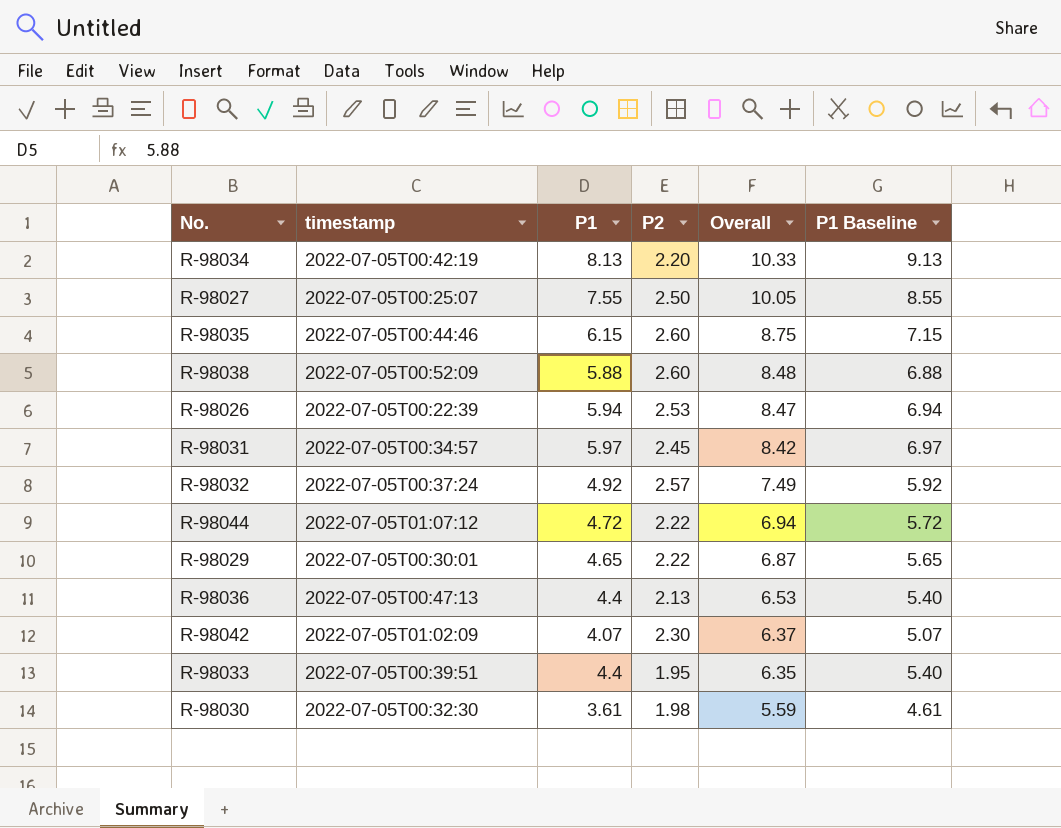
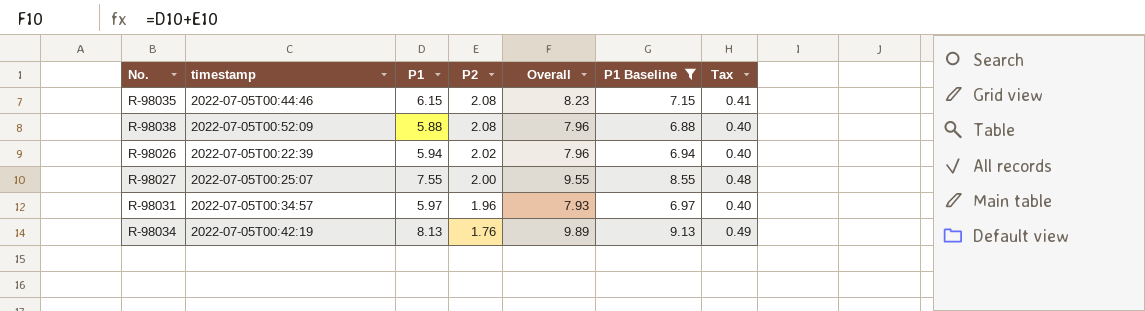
filter: none -> P1 Baseline >= 6.88
row order: Overall descending -> P2 descending
column Tax | formula: none -> [Overall] * 0.05
R-98035 | P2: 2.60 -> 2.08
R-98035 | Overall: 8.75 -> 8.23
R-98038 | P2: 2.60 -> 2.08
R-98038 | Overall: 8.48 -> 7.96
R-98026 | P2: 2.53 -> 2.02
R-98026 | Overall: 8.47 -> 7.96
R-98027 | P2: 2.50 -> 2.00
R-98027 | Overall: 10.05 -> 9.55
R-98031 | P2: 2.45 -> 1.96
R-98031 | Overall: 8.42 -> 7.93
R-98034 | P2: 2.20 -> 1.76
R-98034 | Overall: 10.33 -> 9.89

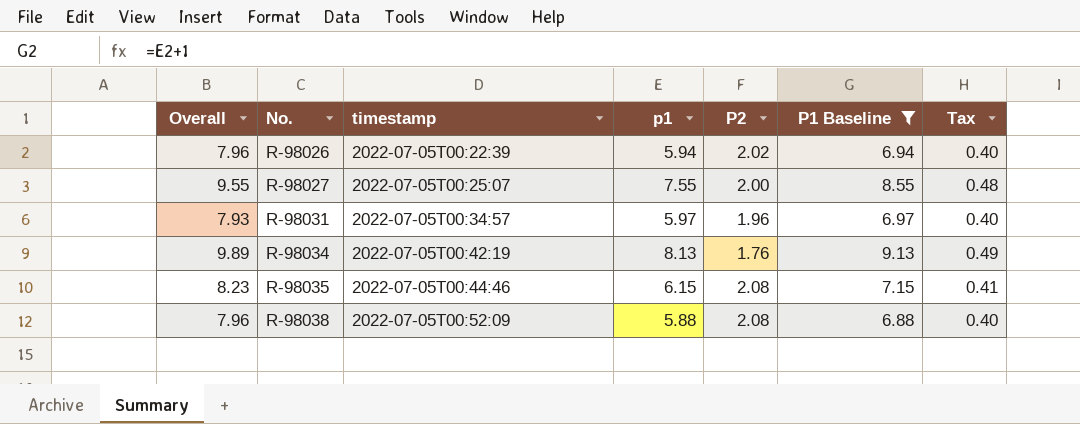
row order: P2 descending -> No. ascending
column Overall | position: 5 -> 1
column name: P1 -> p1

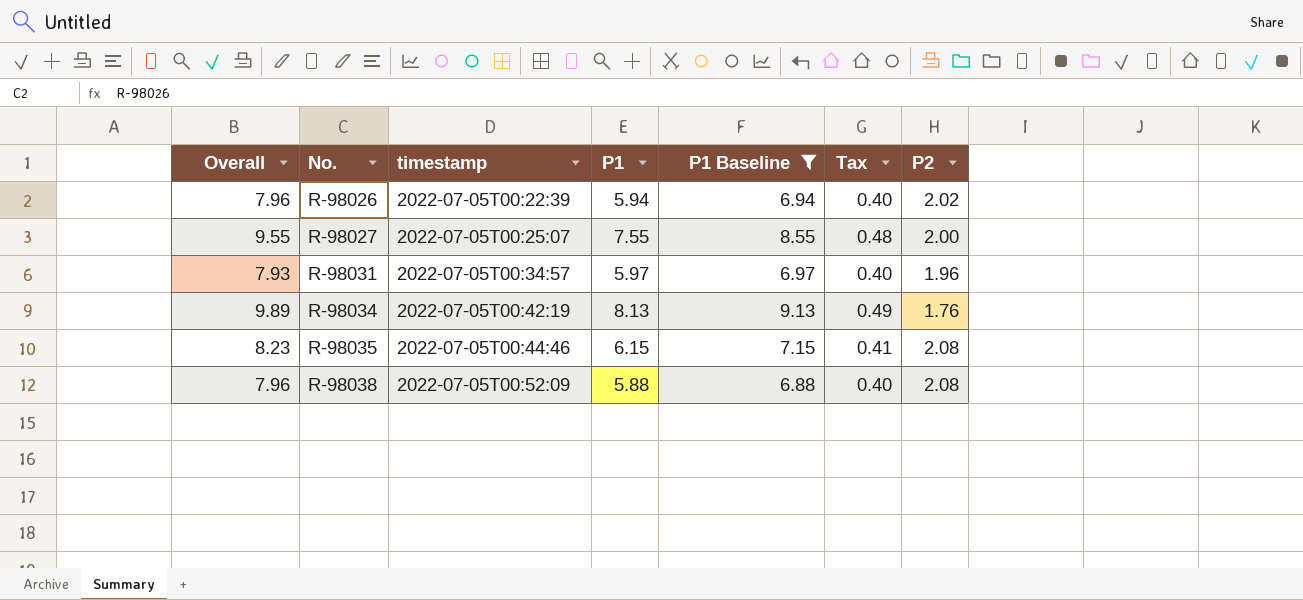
column name: p1 -> P1
column P2 | position: 5 -> 7

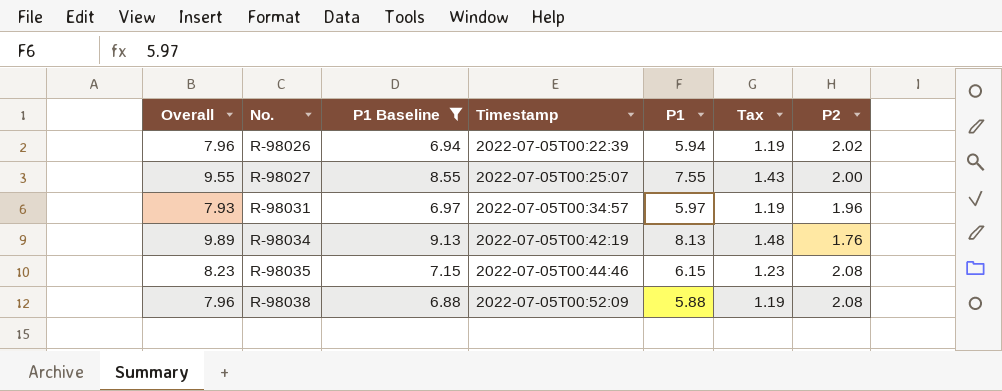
column P1 Baseline | position: 5 -> 3
column name: timestamp -> Timestamp
column Tax | formula: [Overall] * 0.05 -> [Overall] * 0.15

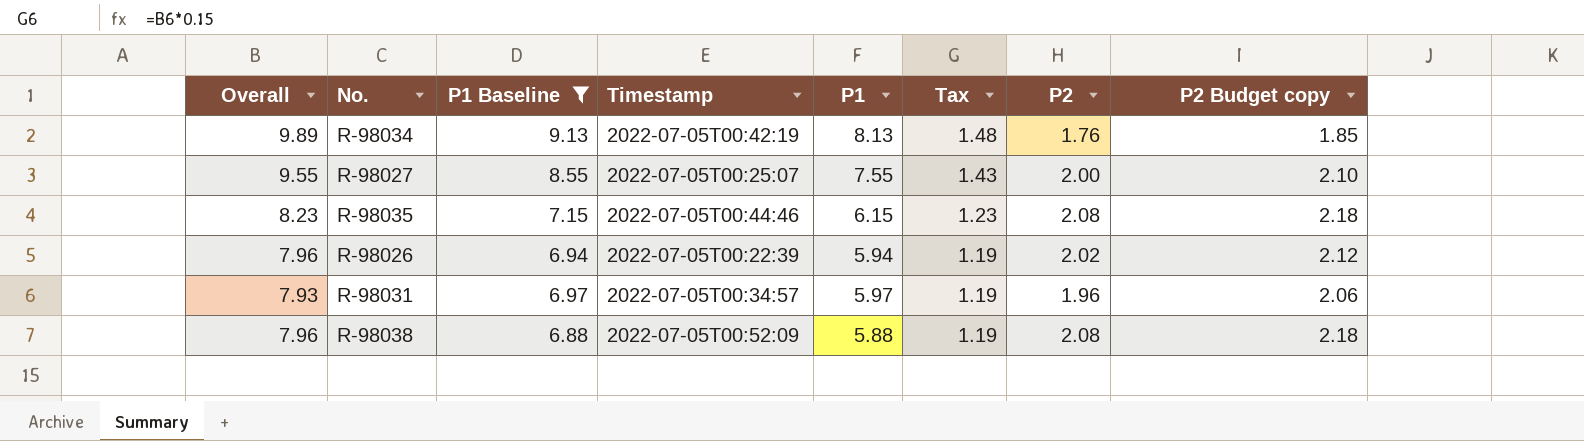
row order: No. ascending -> Tax descending
column P2 Budget copy | formula: none -> [P2] * 1.05

